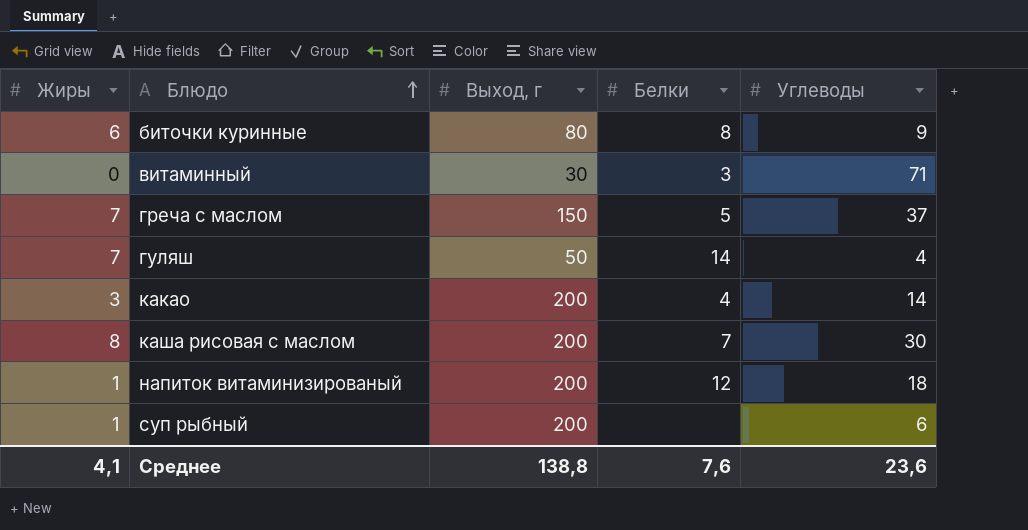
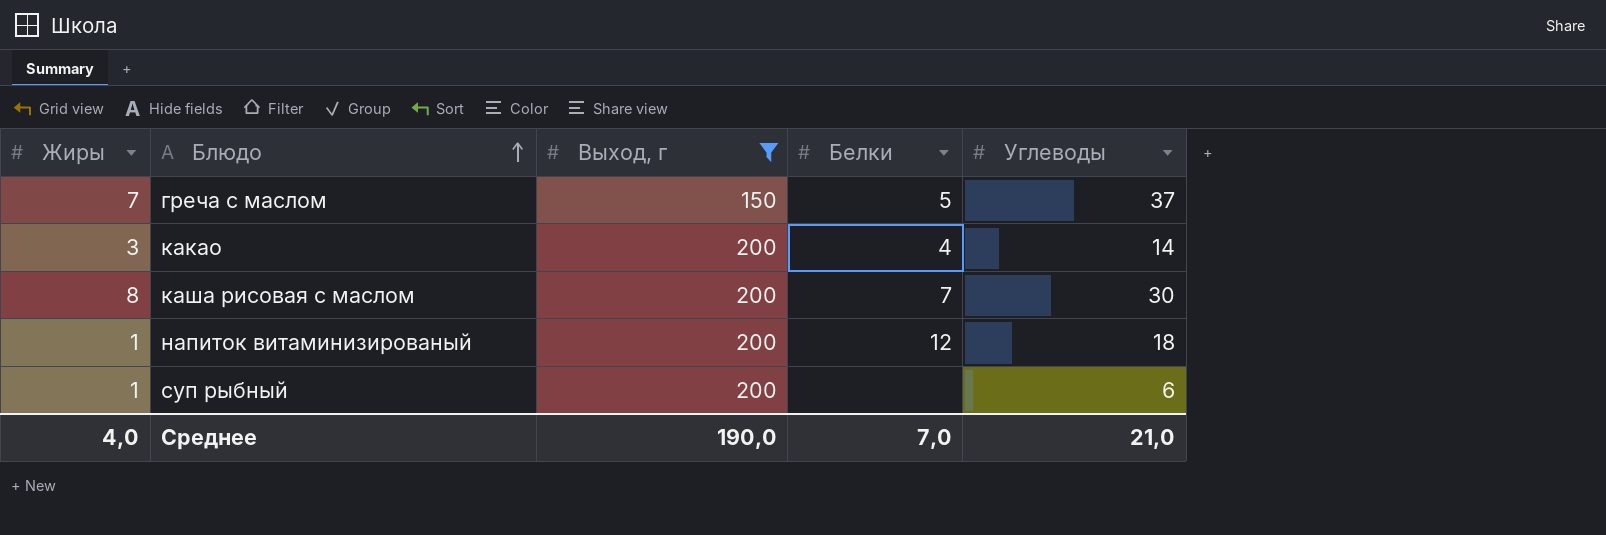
filter: none -> Выход, г >= 150
Среднее | Жиры: 4,1 -> 4,0
Среднее | Выход, г: 138,8 -> 190,0
Среднее | Белки: 7,6 -> 7,0
Среднее | Углеводы: 23,6 -> 21,0

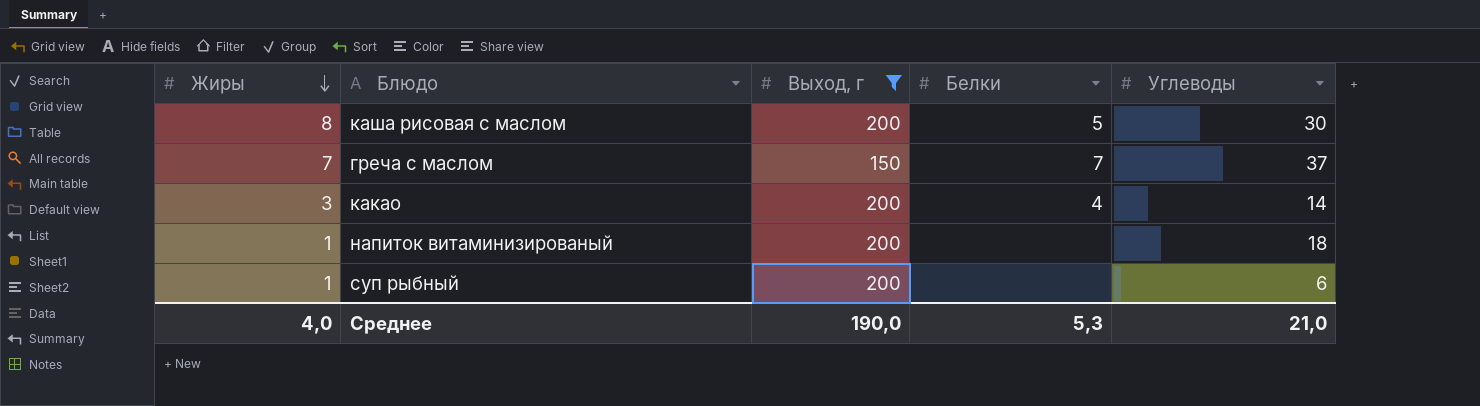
row order: Блюдо ascending -> Жиры descending
каша рисовая с маслом | Белки: 7 -> 5
греча с маслом | Белки: 5 -> 7
напиток витаминизированый | Белки: 12 -> none
Среднее | Белки: 7,0 -> 5,3

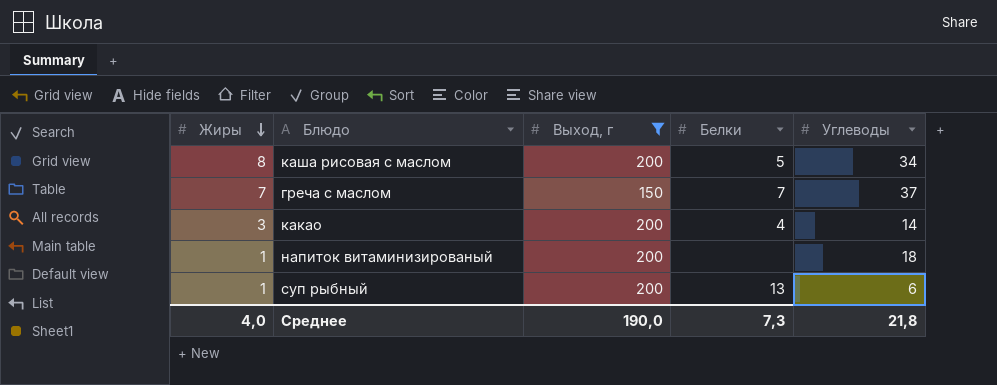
каша рисовая с маслом | Углеводы: 30 -> 34
суп рыбный | Белки: none -> 13
Среднее | Белки: 5,3 -> 7,3
Среднее | Углеводы: 21,0 -> 21,8

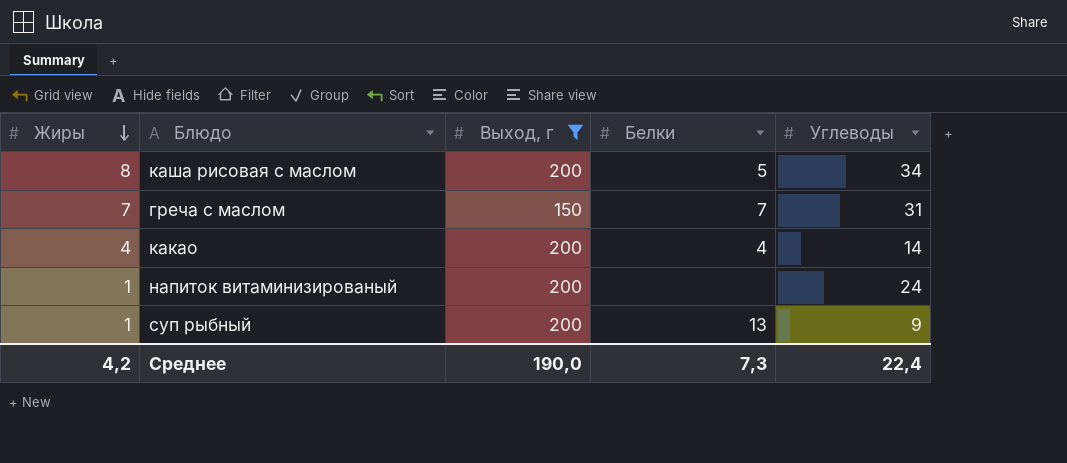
греча с маслом | Углеводы: 37 -> 31
какао | Жиры: 3 -> 4
напиток витаминизированый | Углеводы: 18 -> 24
суп рыбный | Углеводы: 6 -> 9
Среднее | Жиры: 4,0 -> 4,2
Среднее | Углеводы: 21,8 -> 22,4

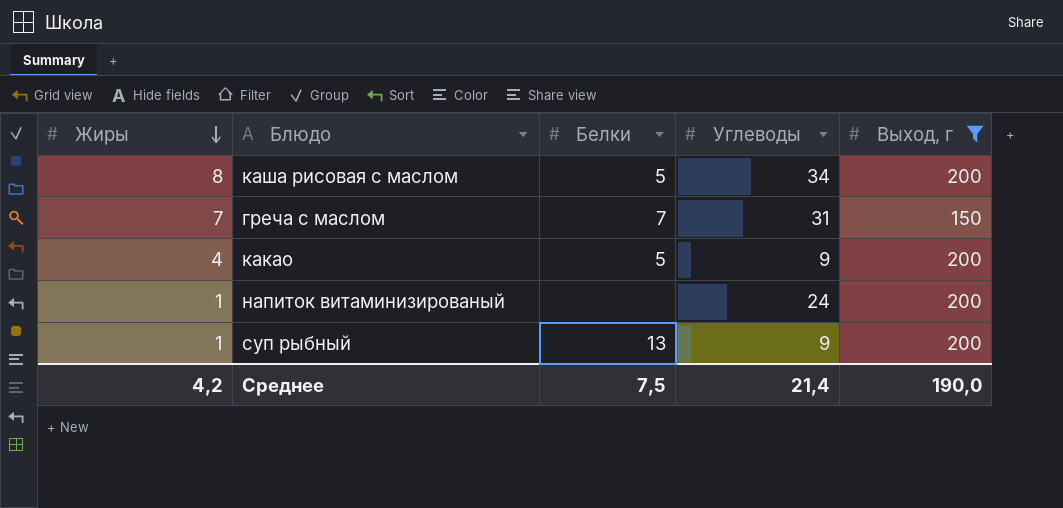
column Выход, г | position: 3 -> 5
какао | Белки: 4 -> 5
какао | Углеводы: 14 -> 9
Среднее | Белки: 7,3 -> 7,5
Среднее | Углеводы: 22,4 -> 21,4

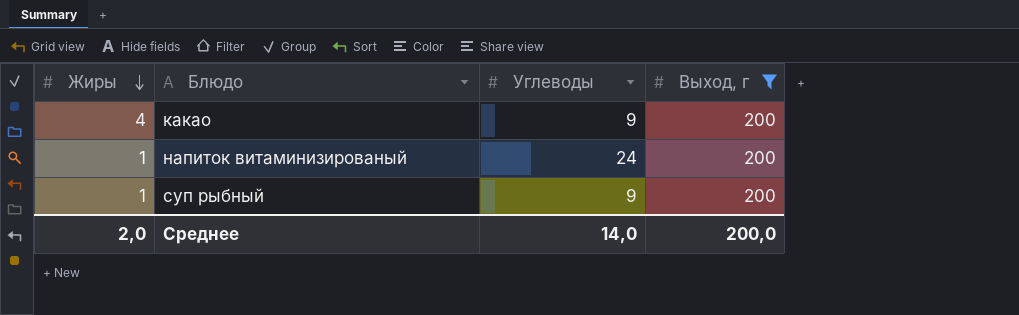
column Белки | position: 3 -> none
row каша рисовая с маслом: 8 | 5 | 34 | 200 -> none
row греча с маслом: 7 | 7 | 31 | 150 -> none
Среднее | Жиры: 4,2 -> 2,0
Среднее | Углеводы: 21,4 -> 14,0
Среднее | Выход, г: 190,0 -> 200,0

